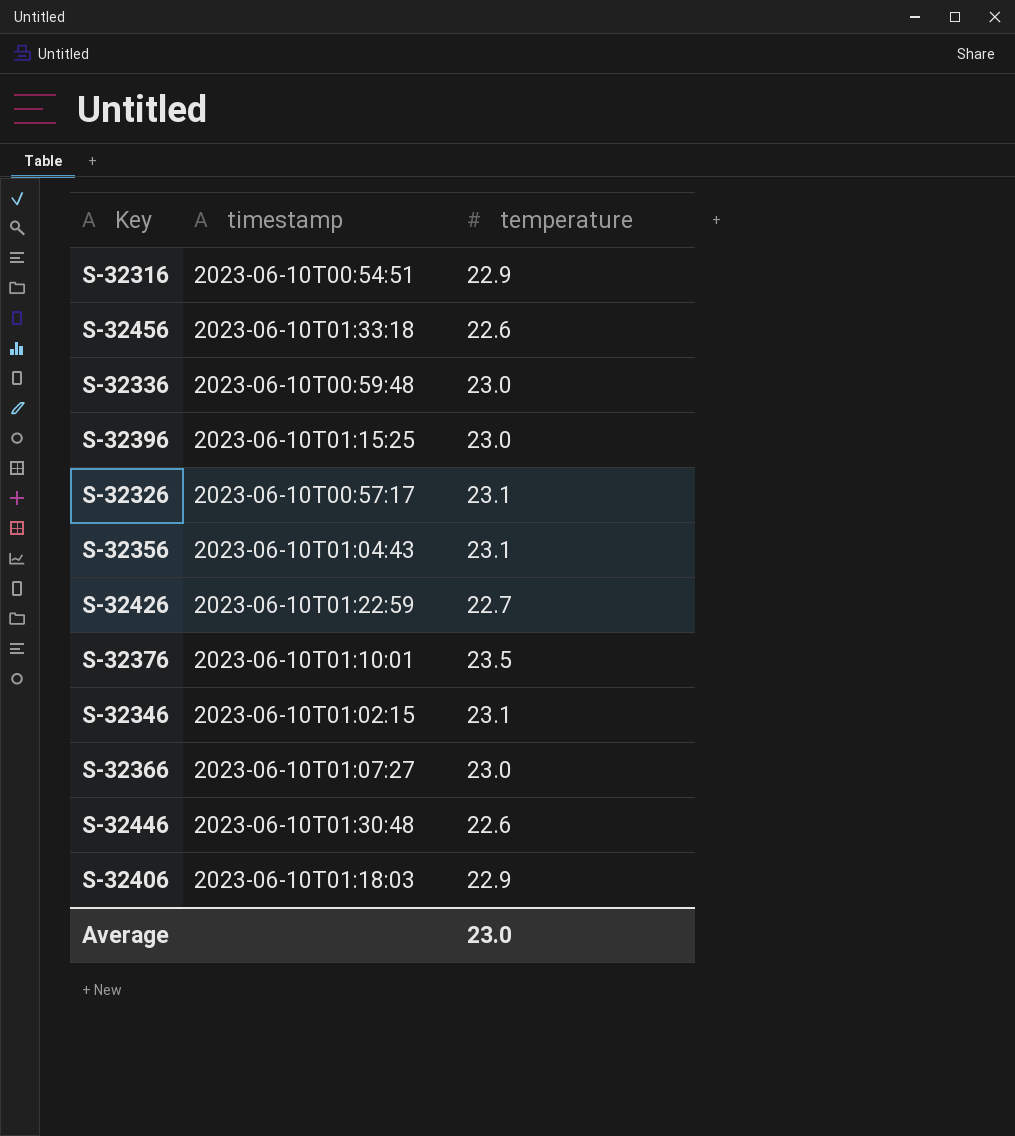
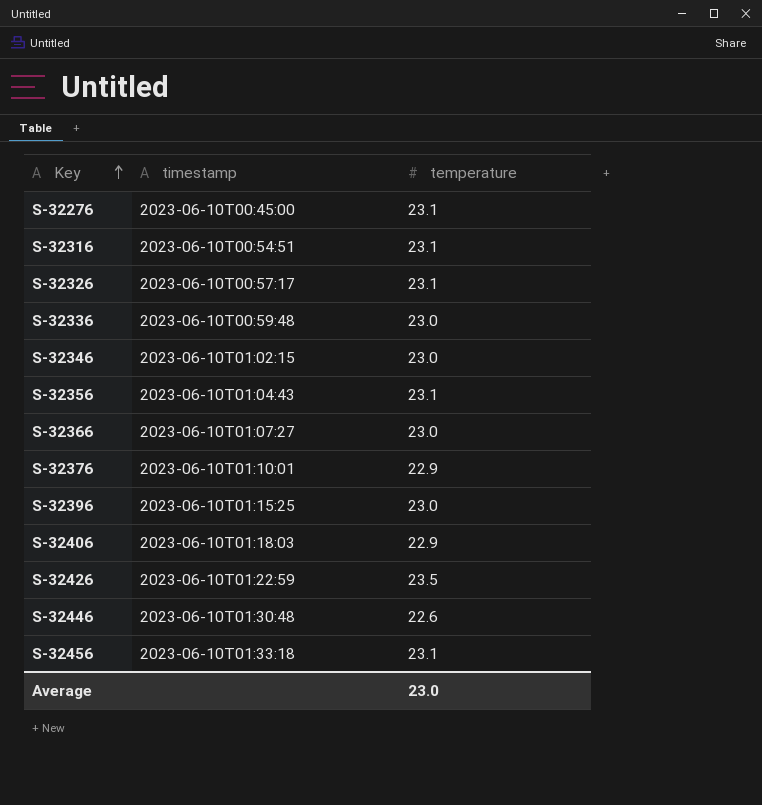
row order: none -> Key ascending
row S-32276: none -> 2023-06-10T00:45:00 | 23.1
S-32316 | temperature: 22.9 -> 23.1
S-32346 | temperature: 23.1 -> 23.0
S-32376 | temperature: 23.5 -> 22.9
S-32426 | temperature: 22.7 -> 23.5
S-32456 | temperature: 22.6 -> 23.1

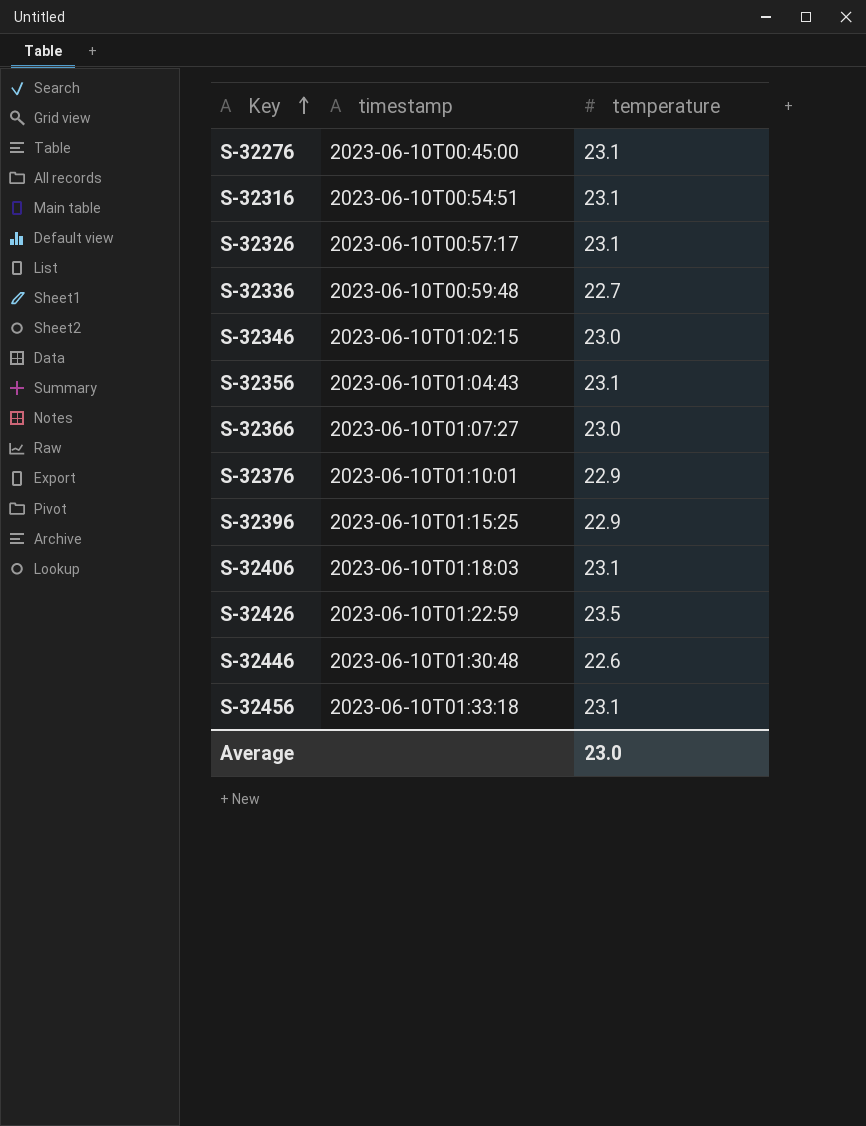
S-32336 | temperature: 23.0 -> 22.7
S-32396 | temperature: 23.0 -> 22.9
S-32406 | temperature: 22.9 -> 23.1

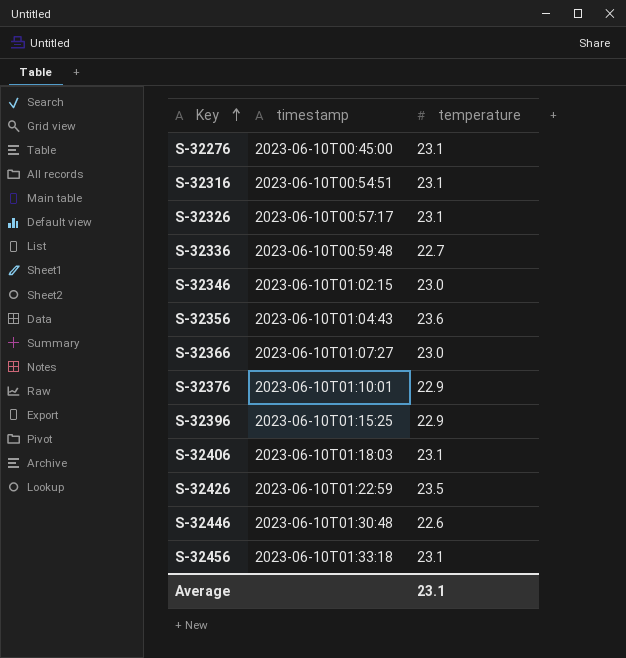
S-32356 | temperature: 23.1 -> 23.6
Average | temperature: 23.0 -> 23.1

